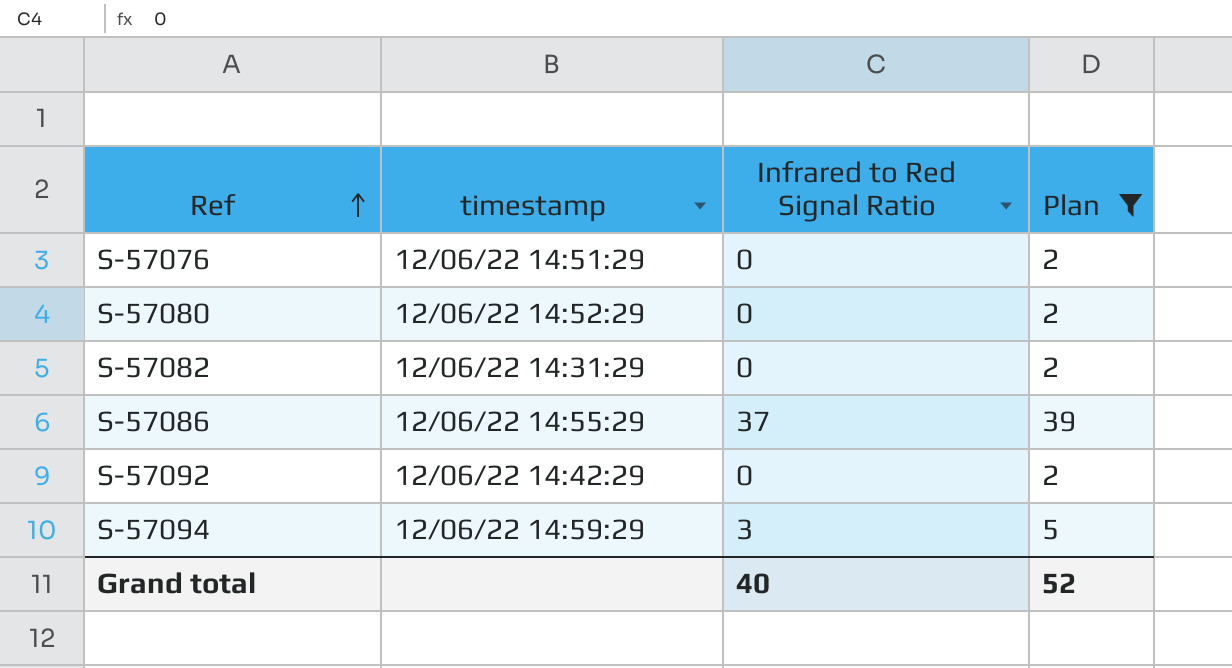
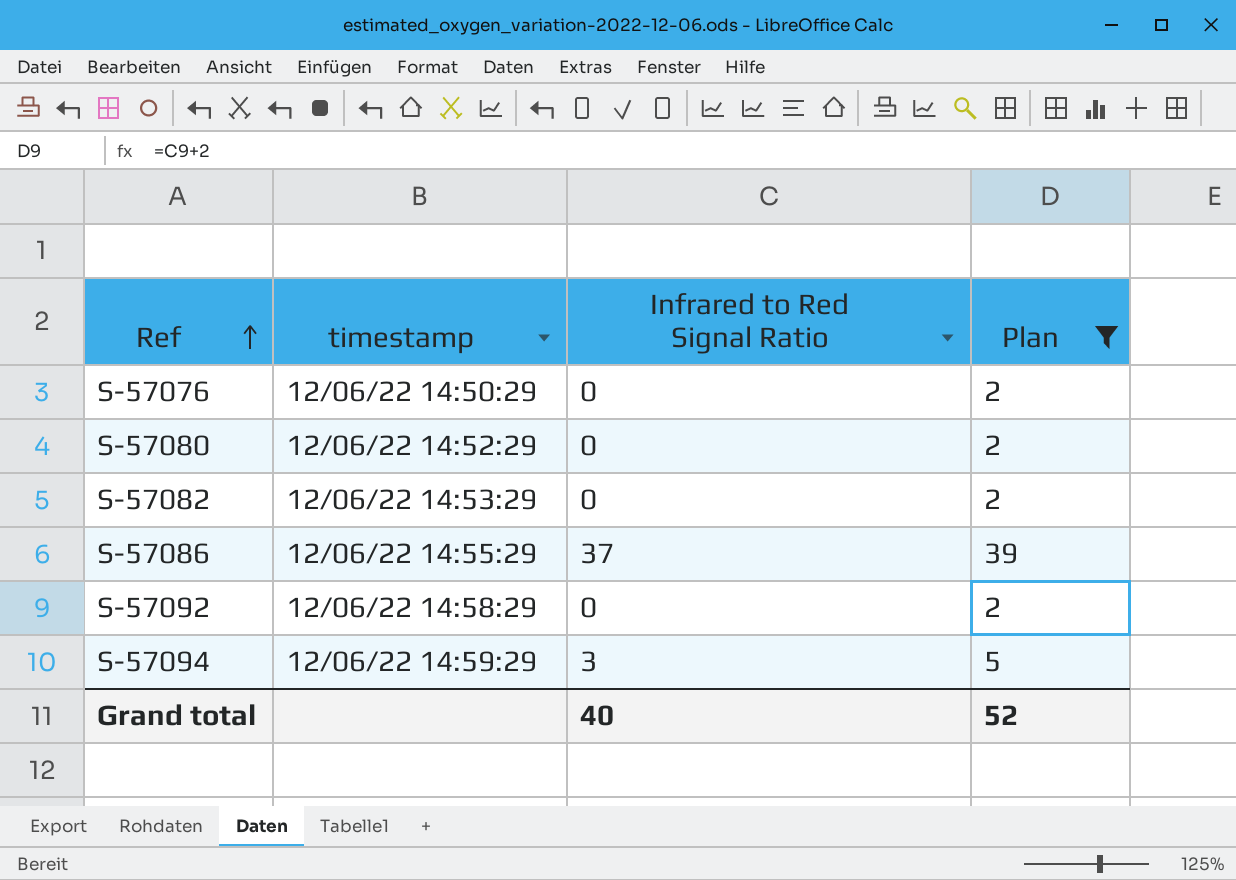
S-57076 | timestamp: 12/06/22 14:51:29 -> 12/06/22 14:50:29
S-57082 | timestamp: 12/06/22 14:31:29 -> 12/06/22 14:53:29
S-57092 | timestamp: 12/06/22 14:42:29 -> 12/06/22 14:58:29

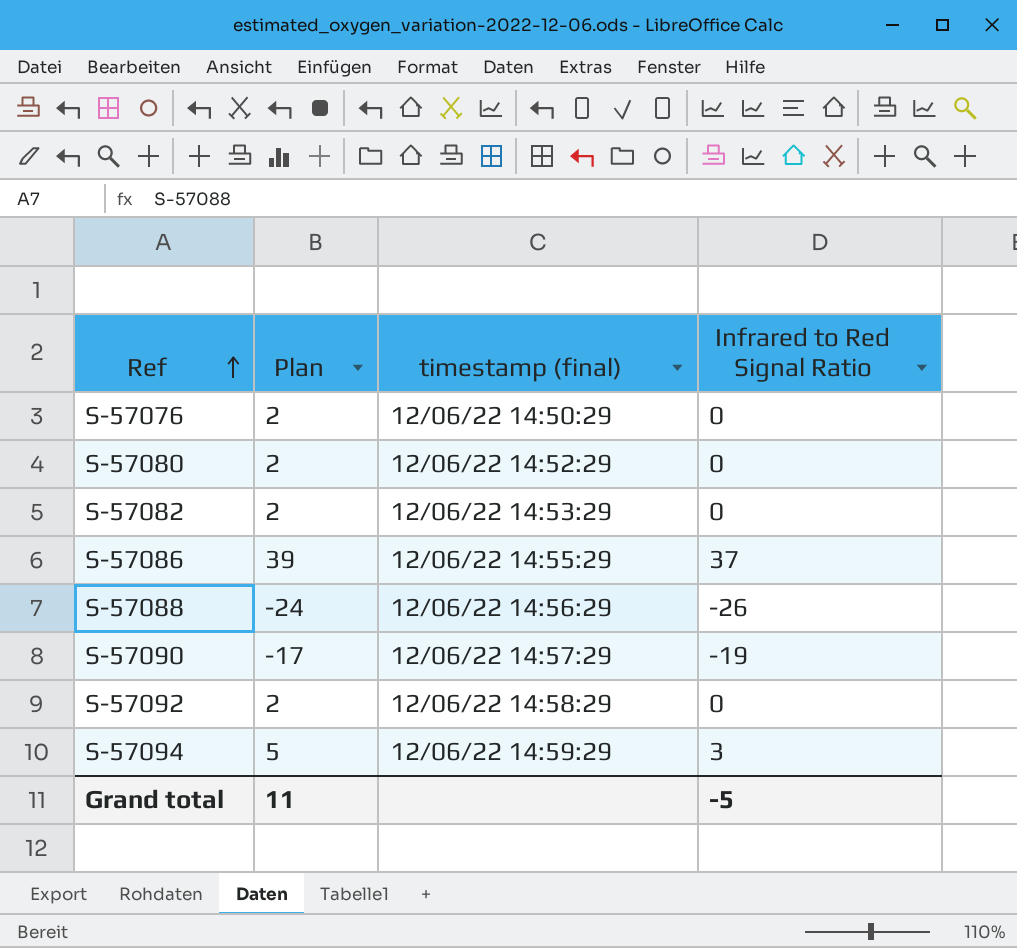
filter: Plan >= 2 -> none
column Plan | position: 4 -> 2
column name: timestamp -> timestamp (final)
Grand total | Plan: 52 -> 11
Grand total | Infrared to Red Signal Ratio: 40 -> -5

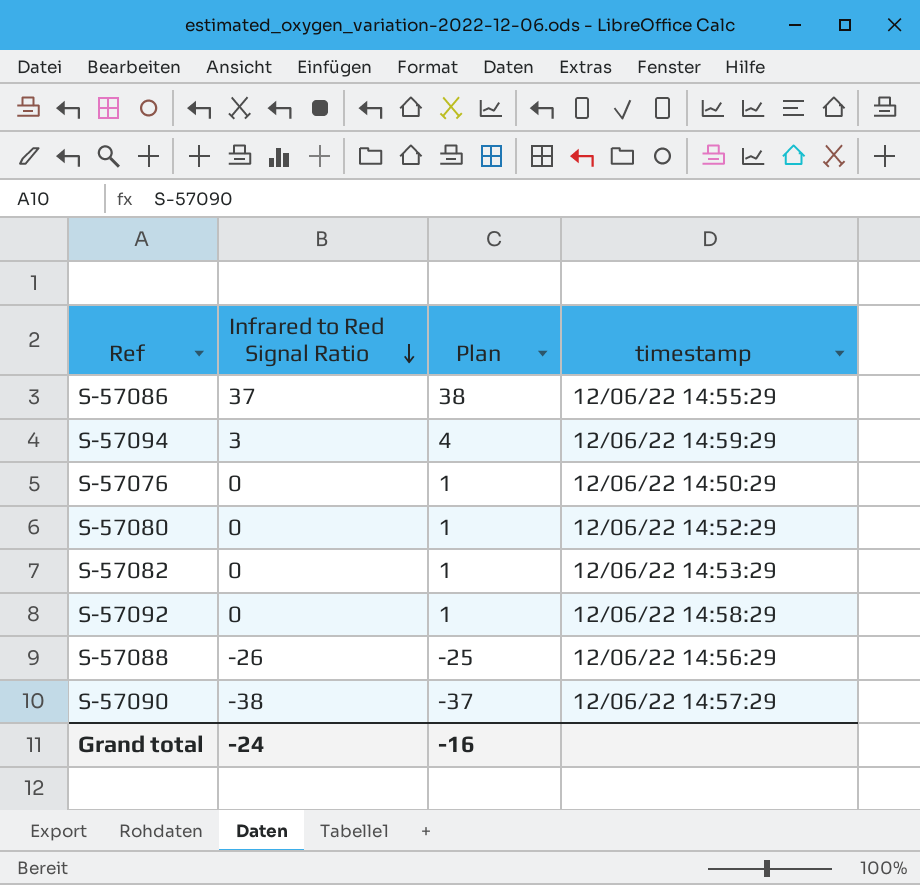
row order: Ref ascending -> Infrared to Red Signal Ratio descending
column Infrared to Red Signal Ratio | position: 4 -> 2
column Plan | formula: [Infrared to Red Signal Ratio] + 2 -> [Infrared to Red Signal Ratio] + 1
column name: timestamp (final) -> timestamp
S-57090 | Infrared to Red Signal Ratio: -19 -> -38
Grand total | Infrared to Red Signal Ratio: -5 -> -24
Grand total | Plan: 11 -> -16

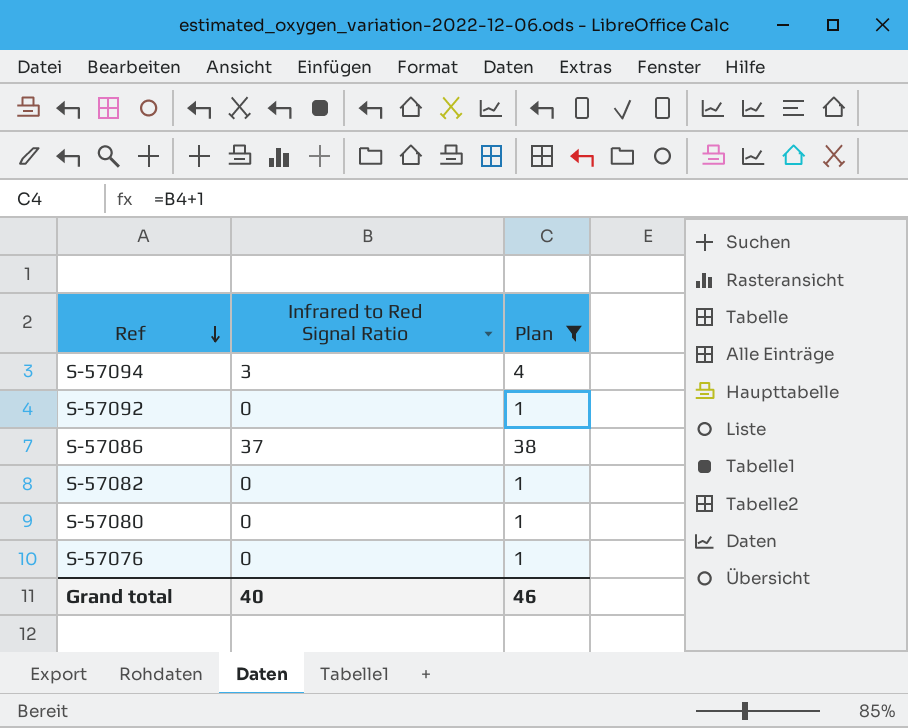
filter: none -> Plan >= 1
row order: Infrared to Red Signal Ratio descending -> Ref descending
column timestamp | position: 4 -> none
Grand total | Infrared to Red Signal Ratio: -24 -> 40
Grand total | Plan: -16 -> 46

